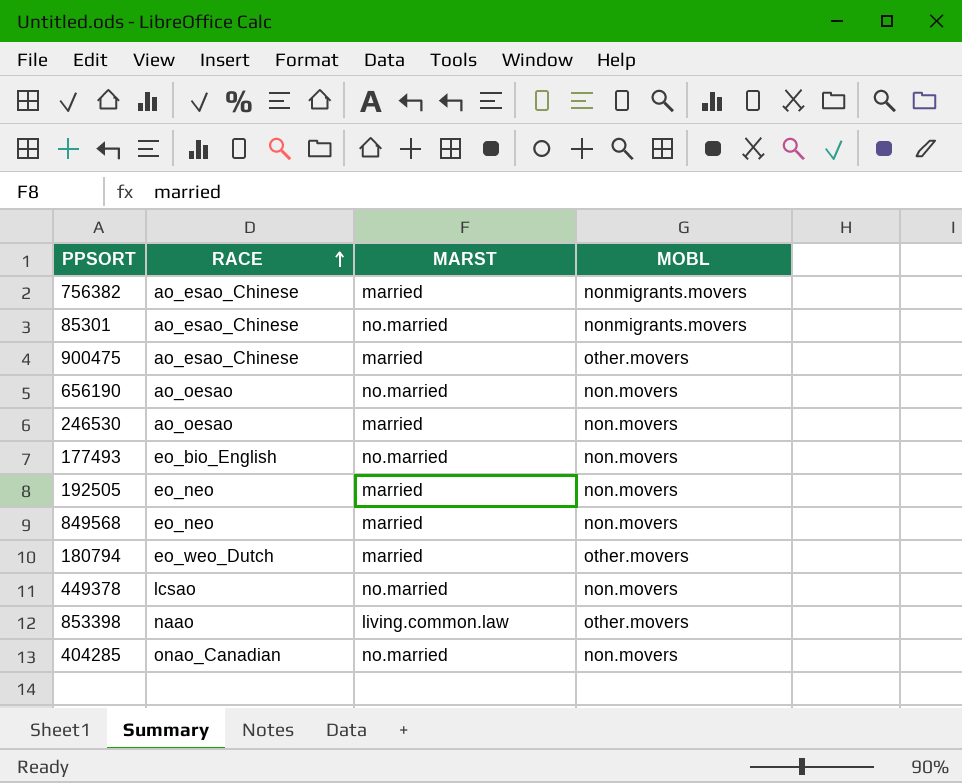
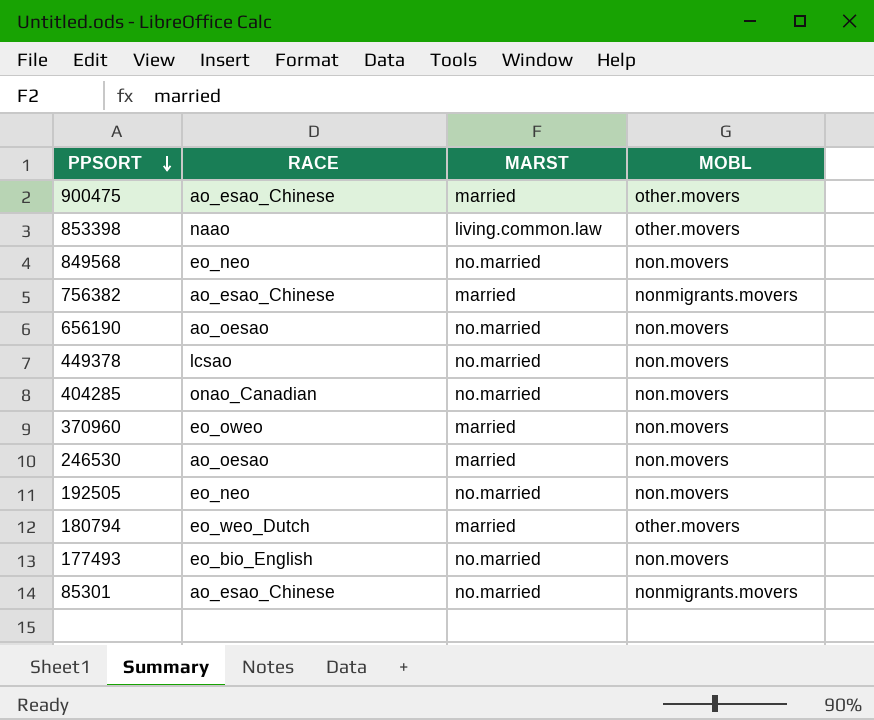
row order: RACE ascending -> PPSORT descending
849568 | MARST: married -> no.married
row 370960: none -> eo_oweo | married | non.movers
192505 | MARST: married -> no.married

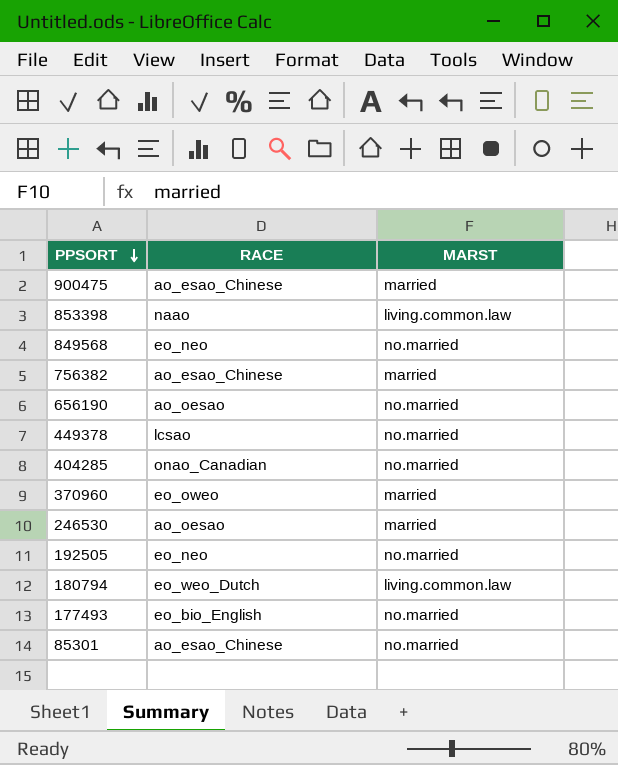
column MOBL | position: 4 -> none
180794 | MARST: married -> living.common.law

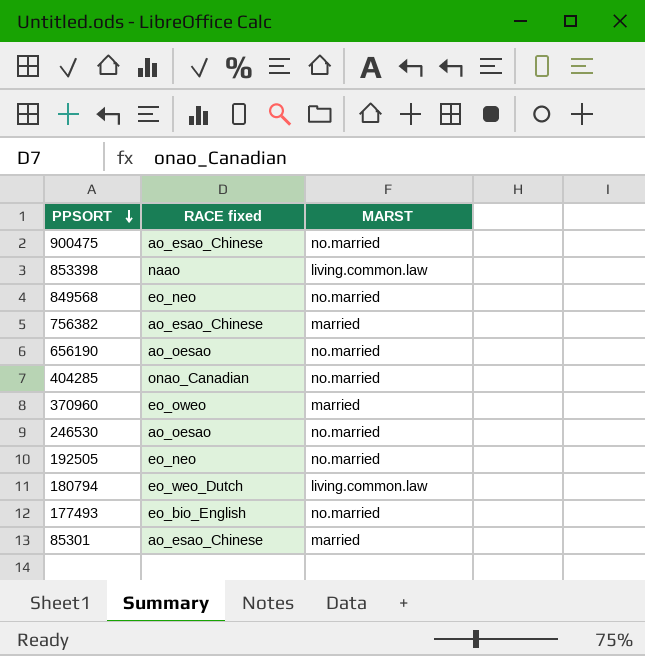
column name: RACE -> RACE fixed
row 449378: lcsao | no.married -> none
900475 | MARST: married -> no.married
246530 | MARST: married -> no.married
85301 | MARST: no.married -> married

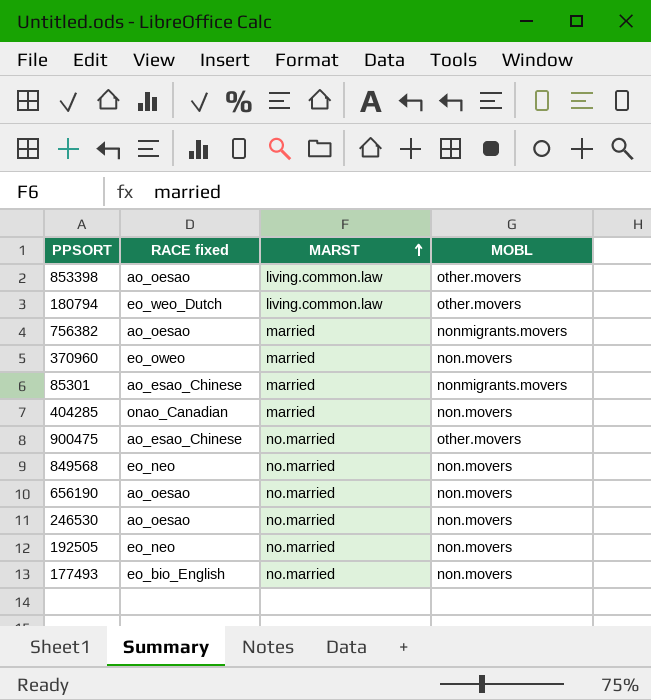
row order: PPSORT descending -> MARST ascending
column MOBL | position: none -> 4
853398 | RACE fixed: naao -> ao_oesao
756382 | RACE fixed: ao_esao_Chinese -> ao_oesao
404285 | MARST: no.married -> married

